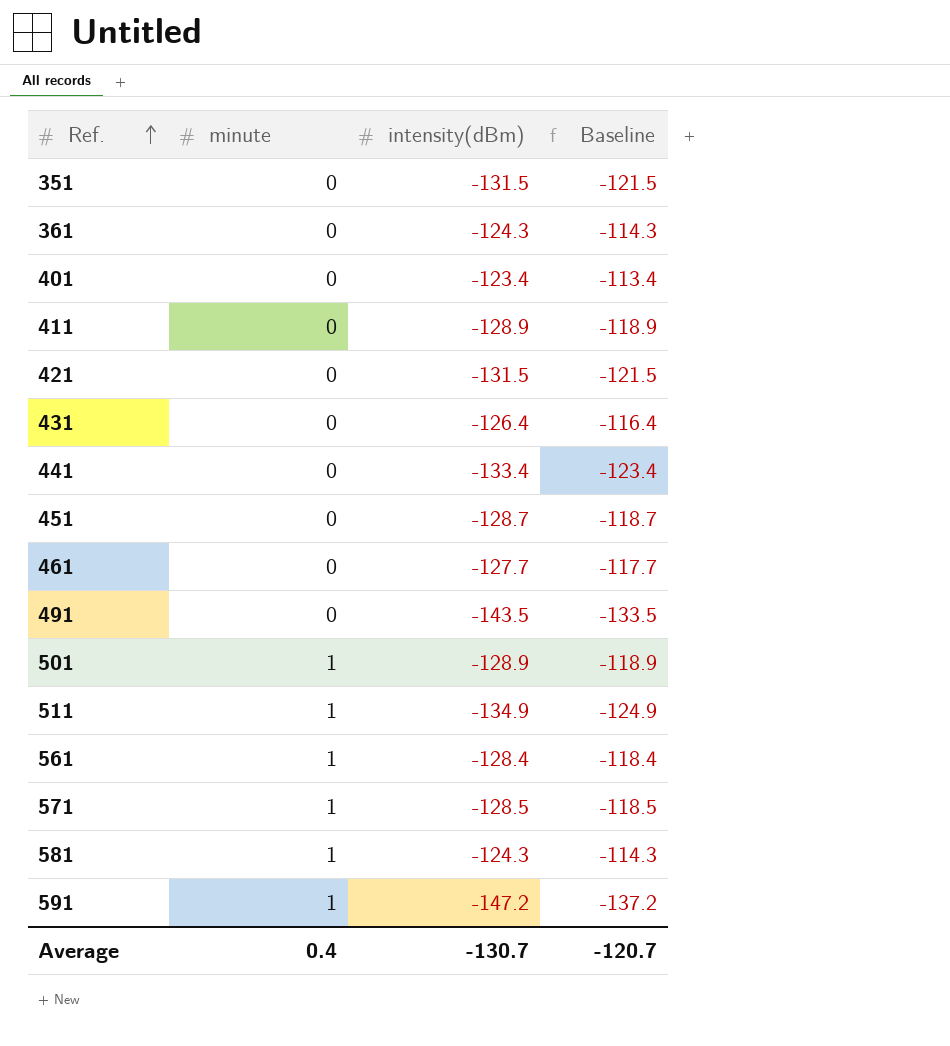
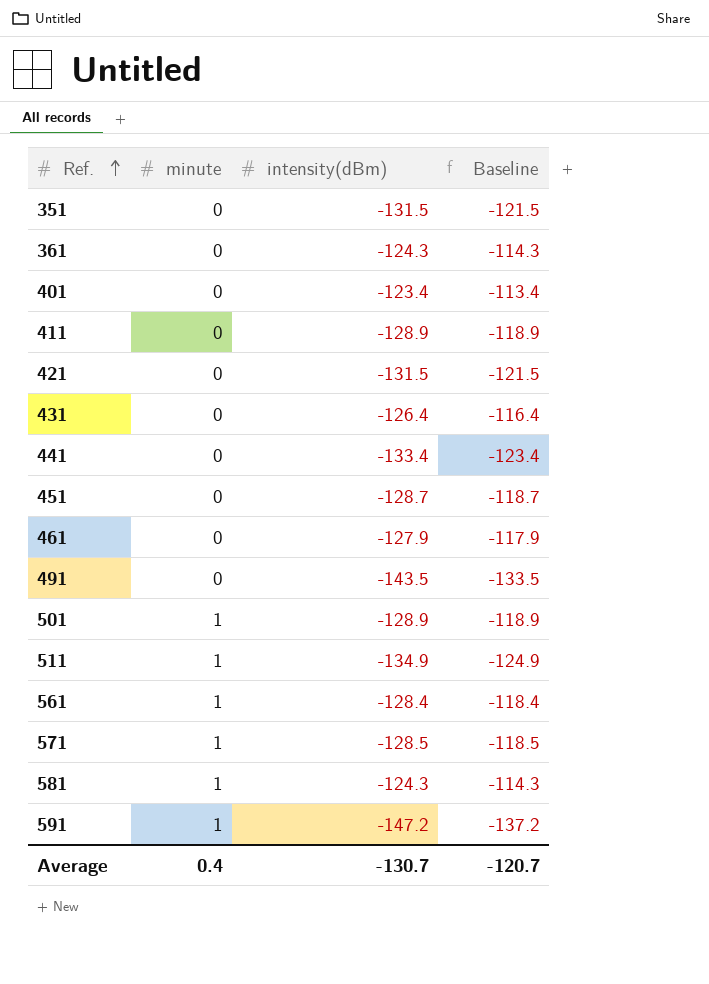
461 | intensity(dBm): -127.7 -> -127.9
461 | Baseline: -117.7 -> -117.9

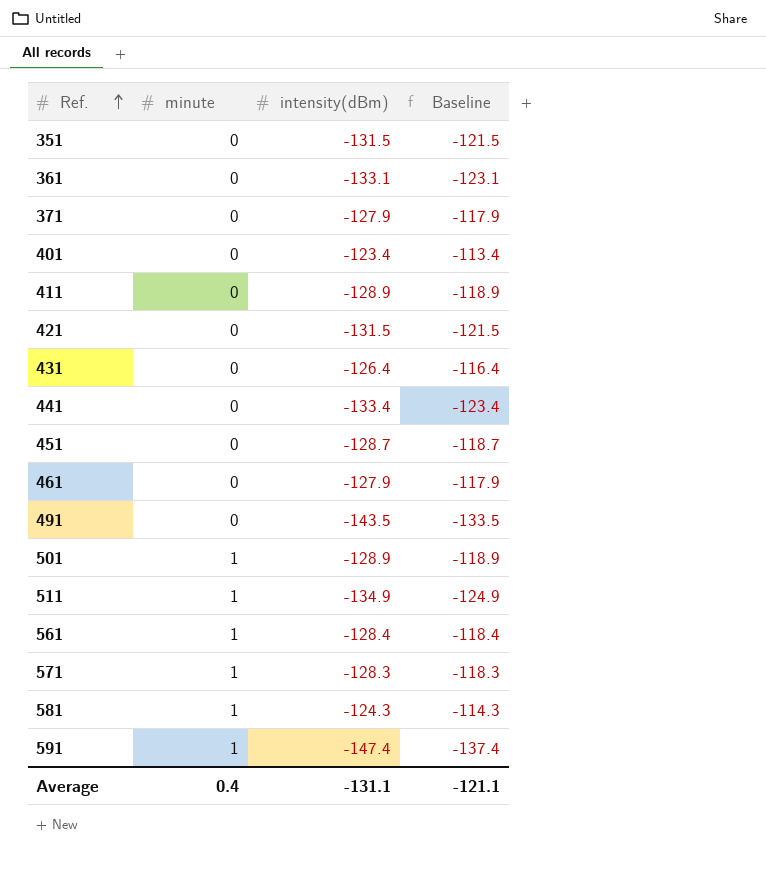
361 | intensity(dBm): -124.3 -> -133.1
361 | Baseline: -114.3 -> -123.1
row 371: none -> 0 | -127.9 | -117.9
571 | intensity(dBm): -128.5 -> -128.3
571 | Baseline: -118.5 -> -118.3
591 | intensity(dBm): -147.2 -> -147.4
591 | Baseline: -137.2 -> -137.4
Average | intensity(dBm): -130.7 -> -131.1
Average | Baseline: -120.7 -> -121.1

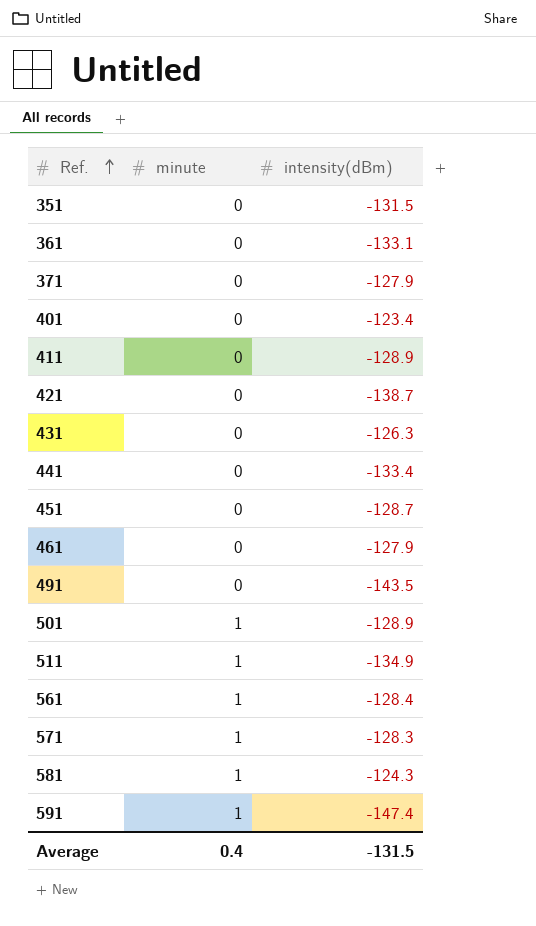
column Baseline | formula: [intensity(dBm)] + 10 -> none
421 | intensity(dBm): -131.5 -> -138.7
431 | intensity(dBm): -126.4 -> -126.3
Average | intensity(dBm): -131.1 -> -131.5

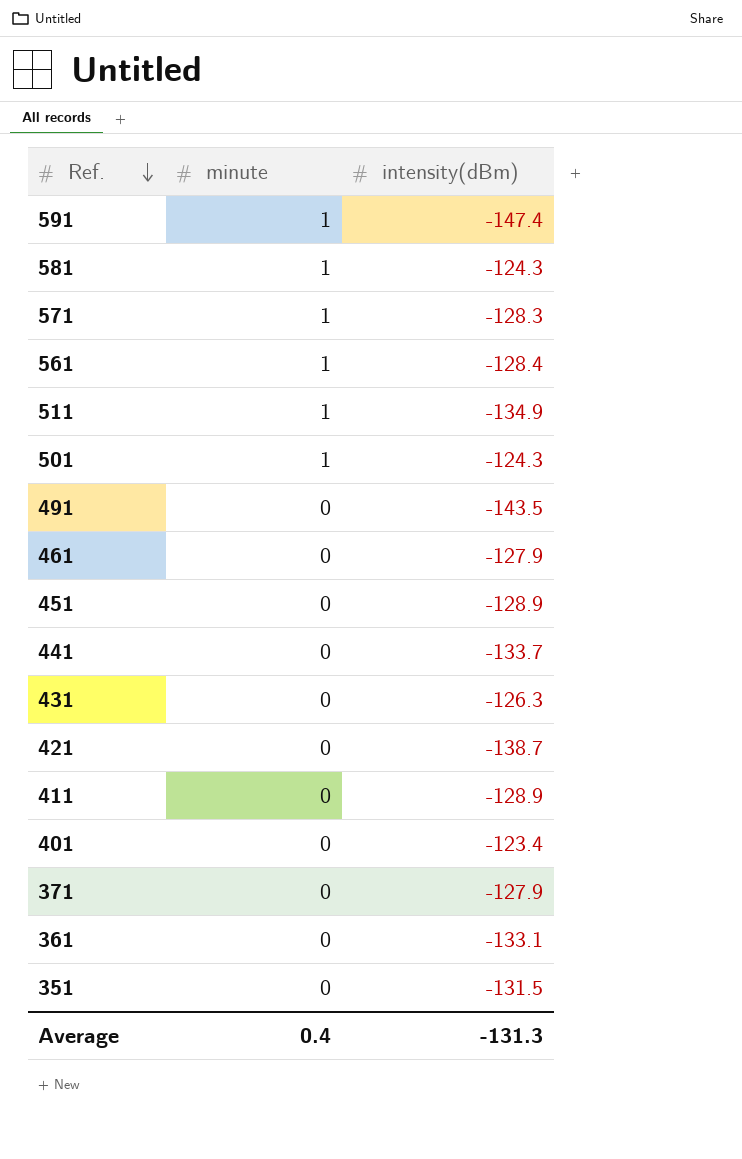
row order: Ref. ascending -> Ref. descending
501 | intensity(dBm): -128.9 -> -124.3
451 | intensity(dBm): -128.7 -> -128.9
441 | intensity(dBm): -133.4 -> -133.7
Average | intensity(dBm): -131.5 -> -131.3

